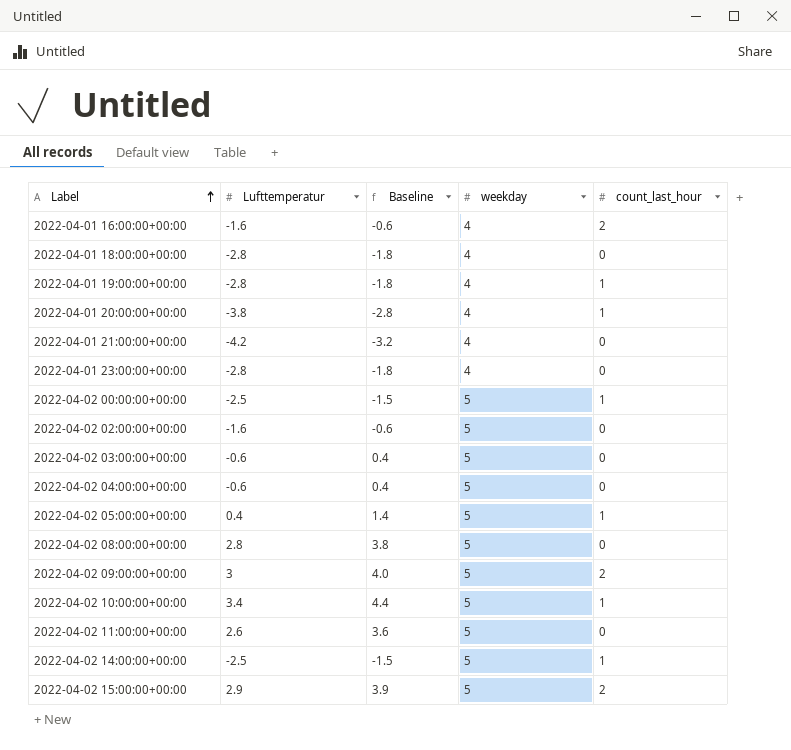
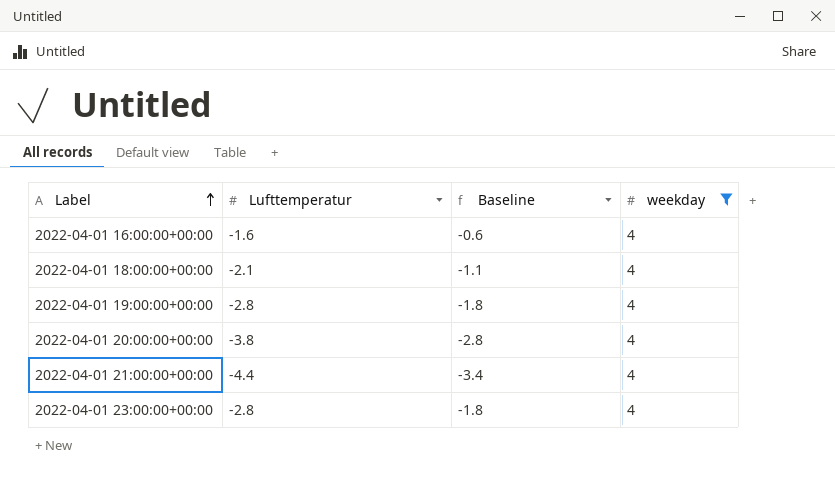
filter: none -> weekday = 4
column count_last_hour | position: 5 -> none
2022-04-01 18:00:00+00:00 | Lufttemperatur: -2.8 -> -2.1
2022-04-01 18:00:00+00:00 | Baseline: -1.8 -> -1.1
2022-04-01 21:00:00+00:00 | Lufttemperatur: -4.2 -> -4.4
2022-04-01 21:00:00+00:00 | Baseline: -3.2 -> -3.4

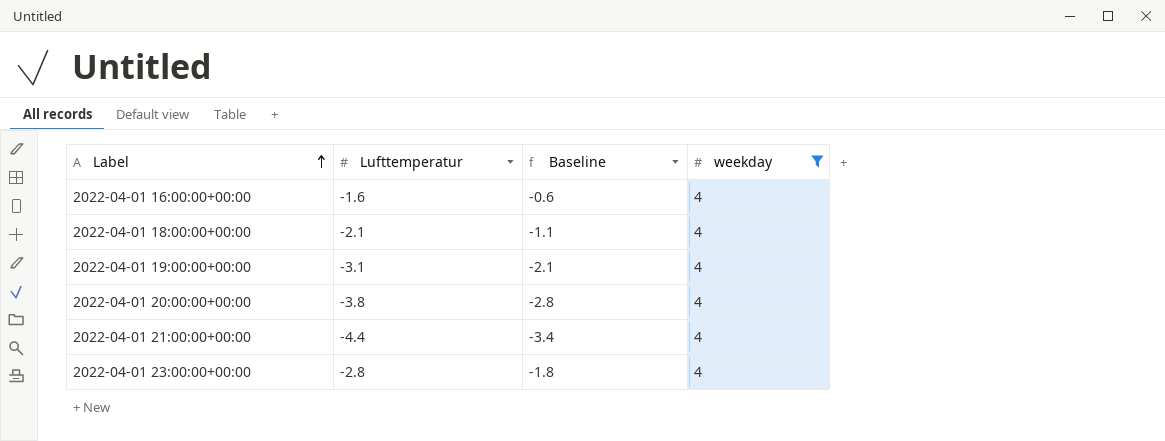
2022-04-01 19:00:00+00:00 | Lufttemperatur: -2.8 -> -3.1
2022-04-01 19:00:00+00:00 | Baseline: -1.8 -> -2.1

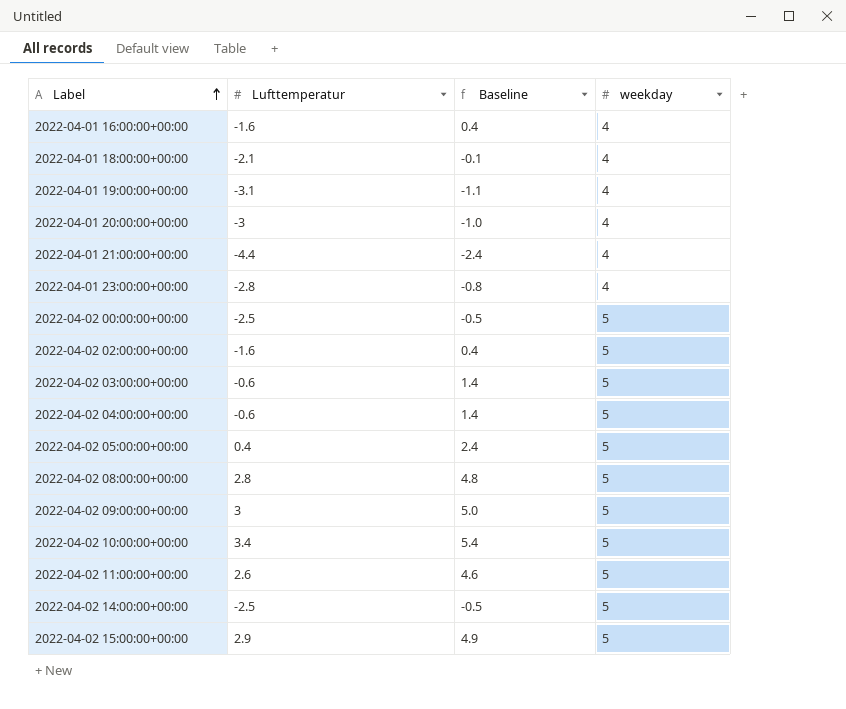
filter: weekday = 4 -> none
column Baseline | formula: [Lufttemperatur] + 1 -> [Lufttemperatur] + 2
2022-04-01 20:00:00+00:00 | Lufttemperatur: -3.8 -> -3

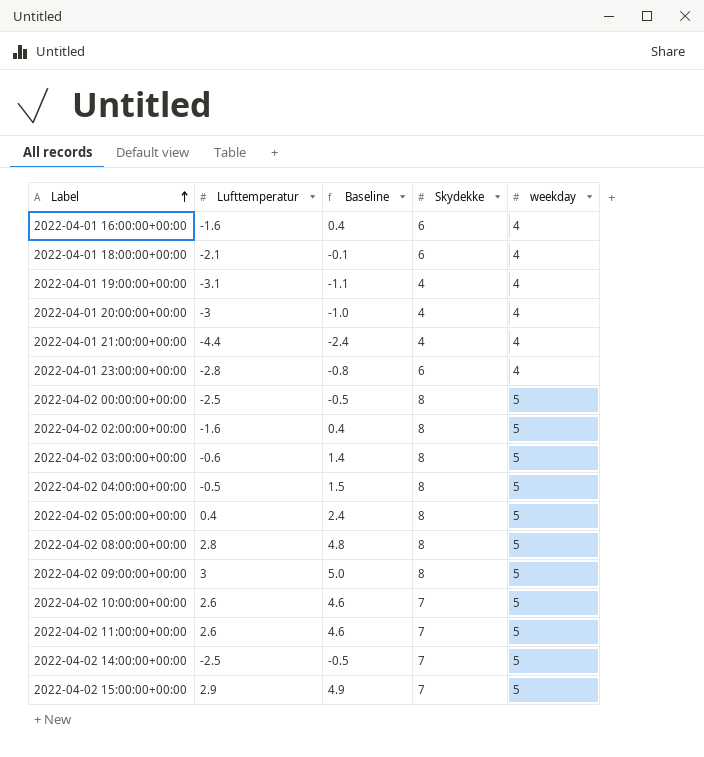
column Skydekke | position: none -> 4
2022-04-02 04:00:00+00:00 | Lufttemperatur: -0.6 -> -0.5
2022-04-02 04:00:00+00:00 | Baseline: 1.4 -> 1.5
2022-04-02 10:00:00+00:00 | Lufttemperatur: 3.4 -> 2.6
2022-04-02 10:00:00+00:00 | Baseline: 5.4 -> 4.6

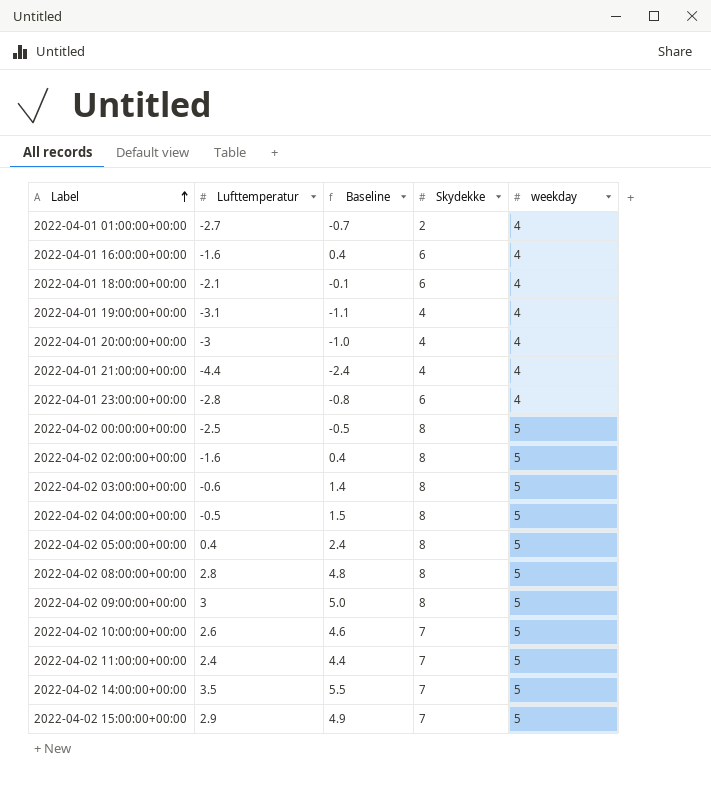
row 2022-04-01 01:00:00+00:00: none -> -2.7 | -0.7 | 2 | 4
2022-04-02 11:00:00+00:00 | Lufttemperatur: 2.6 -> 2.4
2022-04-02 11:00:00+00:00 | Baseline: 4.6 -> 4.4
2022-04-02 14:00:00+00:00 | Lufttemperatur: -2.5 -> 3.5
2022-04-02 14:00:00+00:00 | Baseline: -0.5 -> 5.5

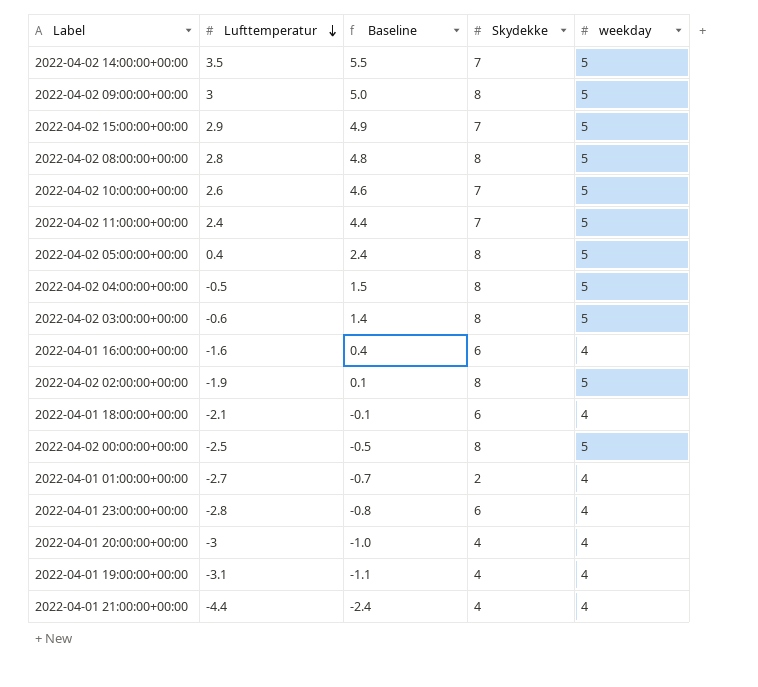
row order: Label ascending -> Lufttemperatur descending
2022-04-02 02:00:00+00:00 | Lufttemperatur: -1.6 -> -1.9
2022-04-02 02:00:00+00:00 | Baseline: 0.4 -> 0.1

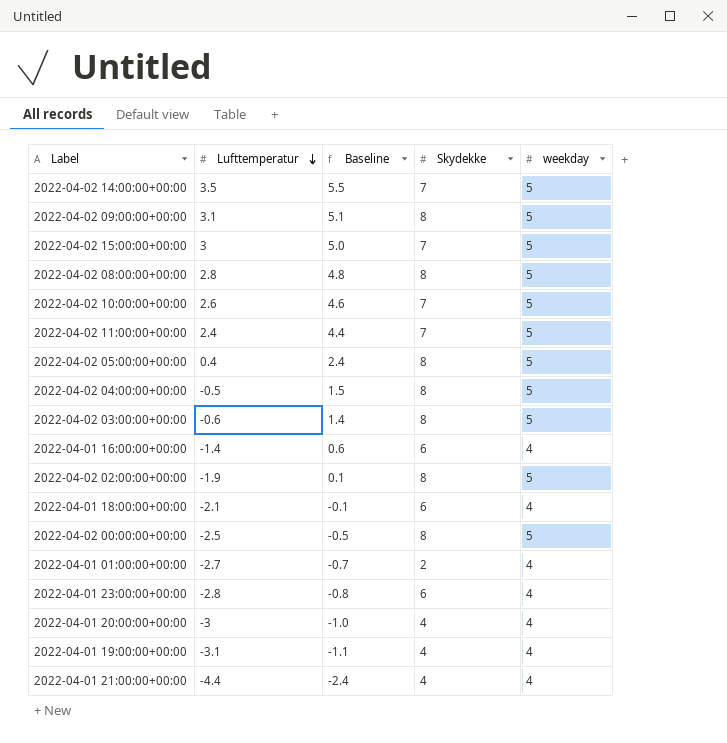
2022-04-02 09:00:00+00:00 | Lufttemperatur: 3 -> 3.1
2022-04-02 09:00:00+00:00 | Baseline: 5.0 -> 5.1
2022-04-02 15:00:00+00:00 | Lufttemperatur: 2.9 -> 3
2022-04-02 15:00:00+00:00 | Baseline: 4.9 -> 5.0
2022-04-01 16:00:00+00:00 | Lufttemperatur: -1.6 -> -1.4
2022-04-01 16:00:00+00:00 | Baseline: 0.4 -> 0.6

